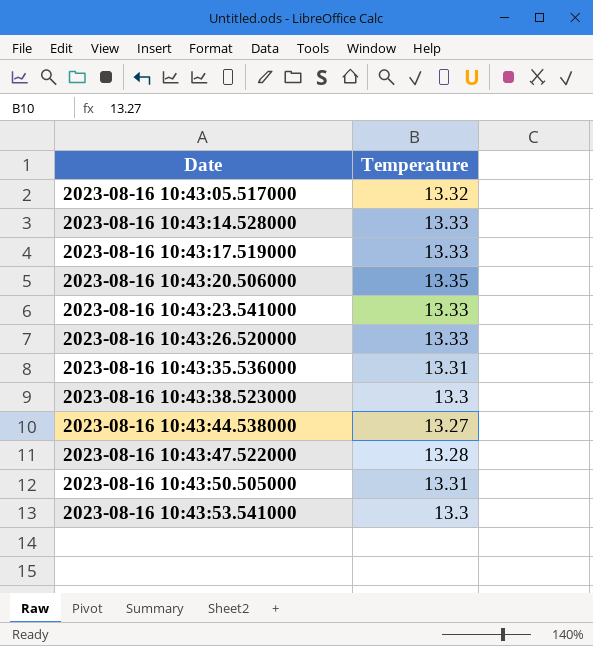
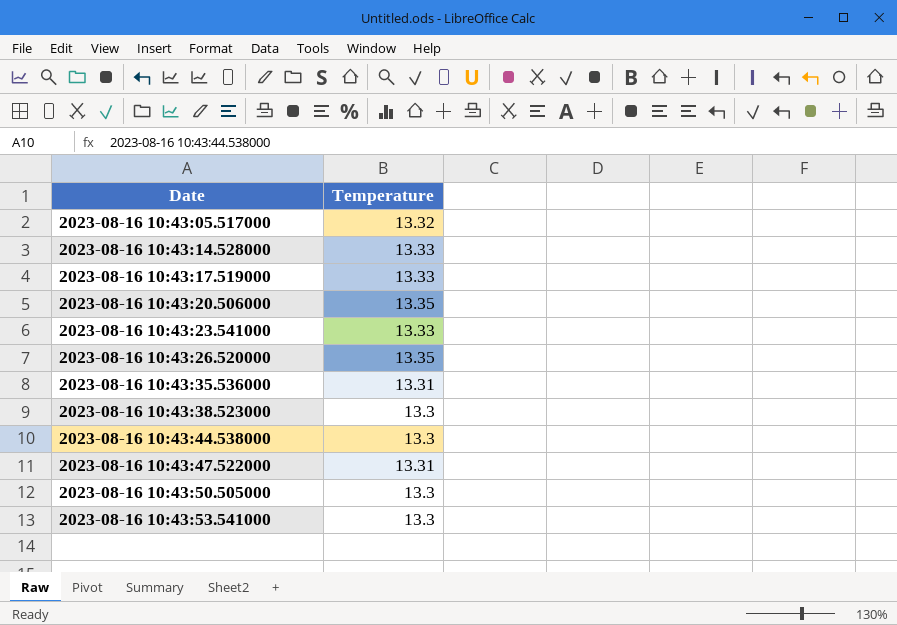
2023-08-16 10:43:26.520000 | Temperature: 13.33 -> 13.35
2023-08-16 10:43:44.538000 | Temperature: 13.27 -> 13.3
2023-08-16 10:43:47.522000 | Temperature: 13.28 -> 13.31
2023-08-16 10:43:50.505000 | Temperature: 13.31 -> 13.3

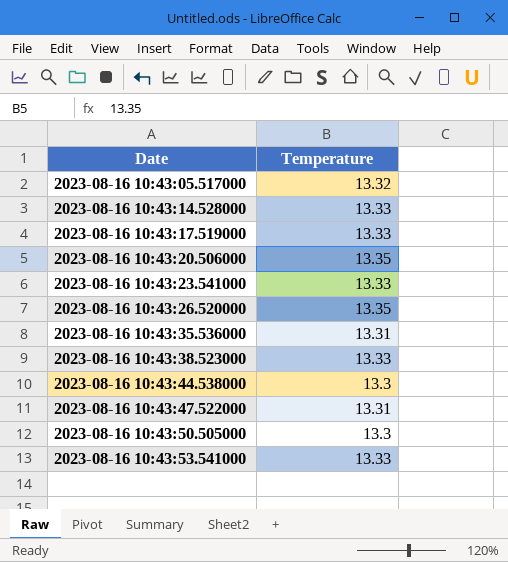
2023-08-16 10:43:38.523000 | Temperature: 13.3 -> 13.33
2023-08-16 10:43:53.541000 | Temperature: 13.3 -> 13.33

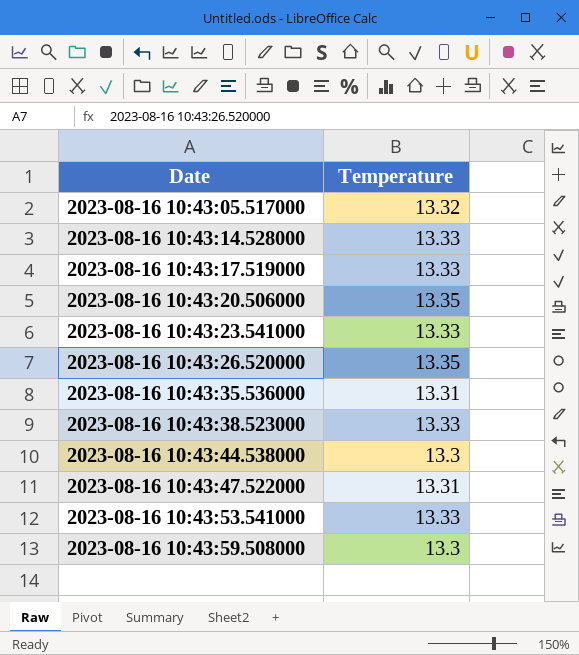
row 2023-08-16 10:43:50.505000: 13.3 -> none
row 2023-08-16 10:43:59.508000: none -> 13.3

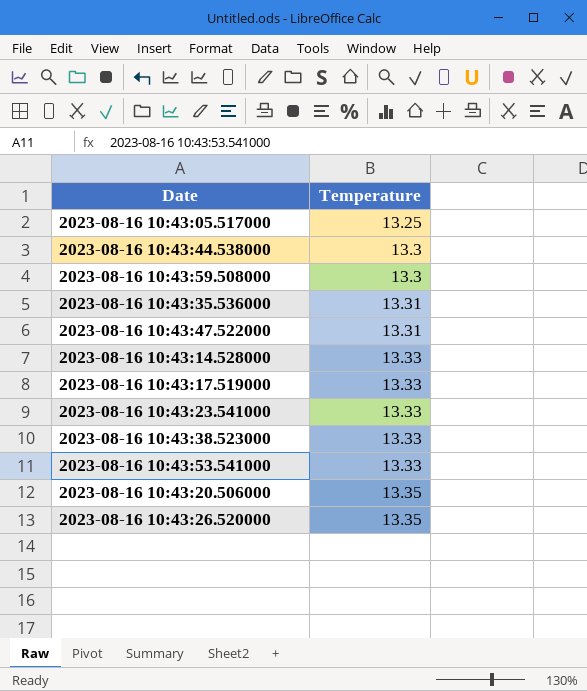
row order: Date ascending -> Temperature ascending
2023-08-16 10:43:05.517000 | Temperature: 13.32 -> 13.25

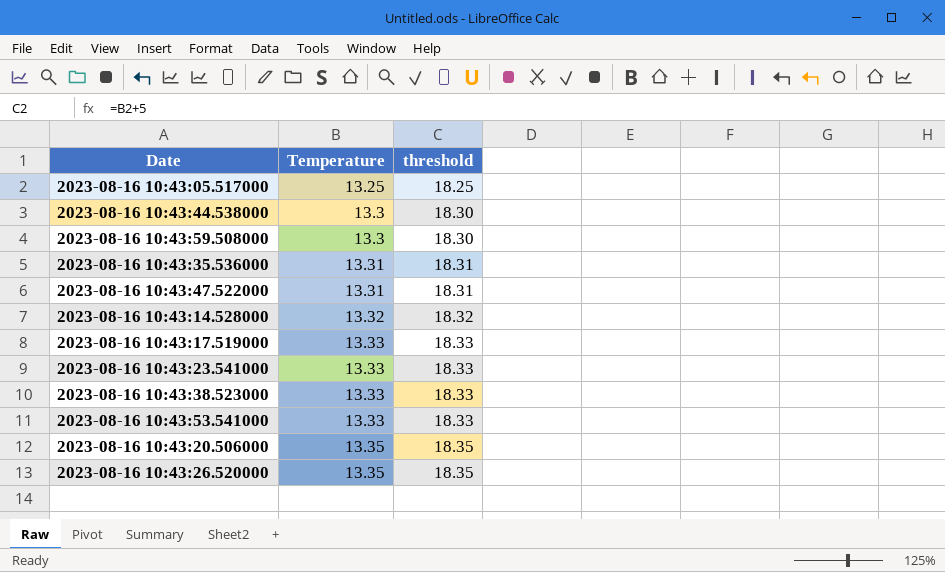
column threshold | formula: none -> [Temperature] + 5
2023-08-16 10:43:14.528000 | Temperature: 13.33 -> 13.32

